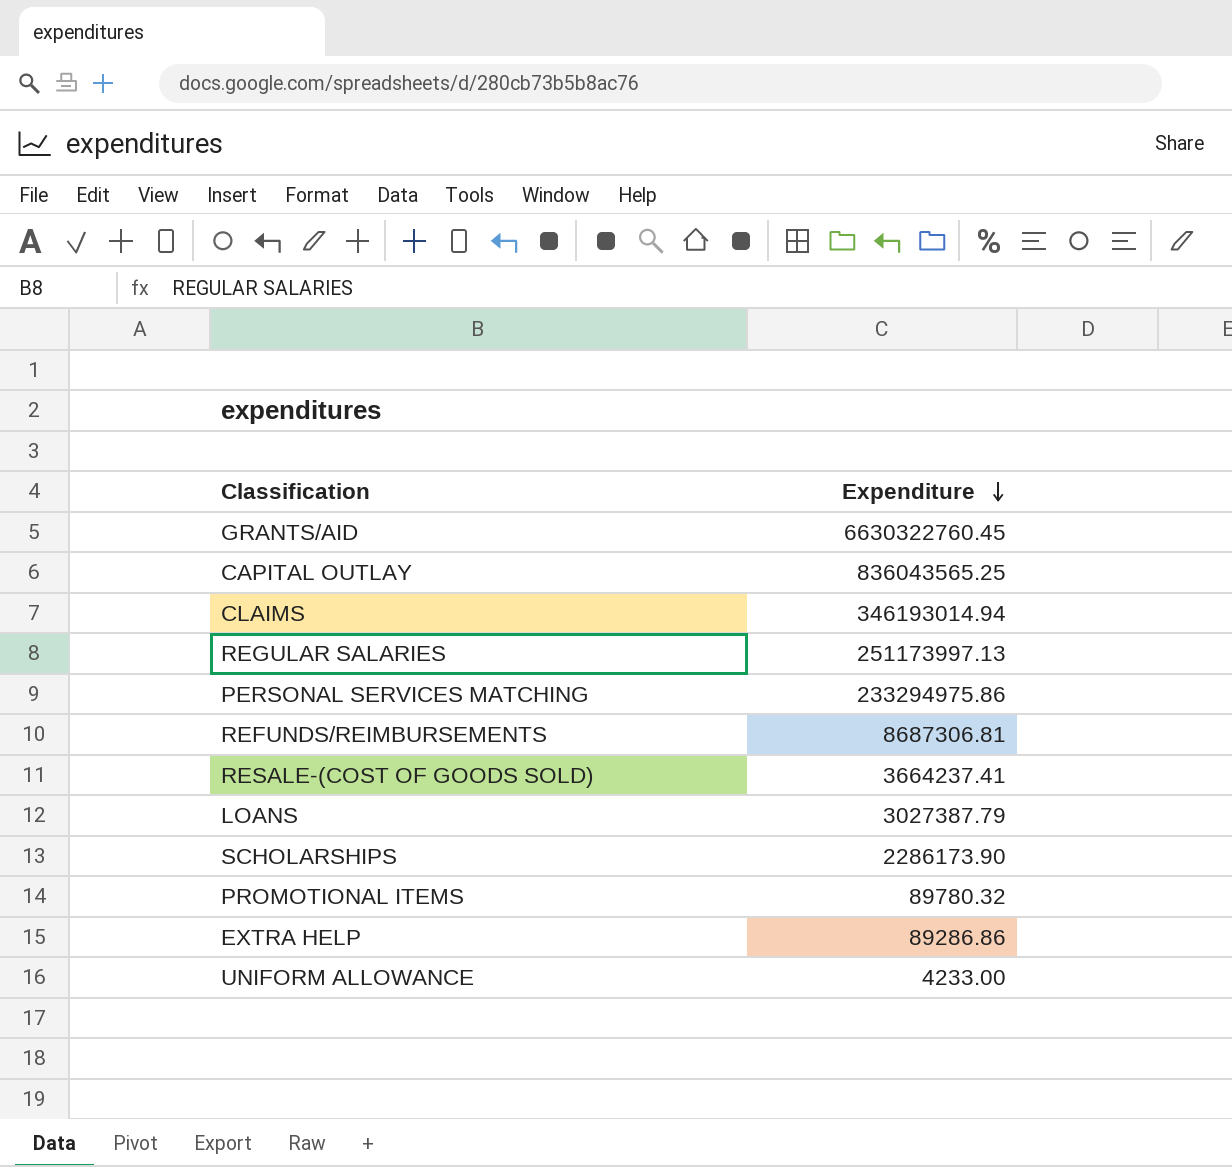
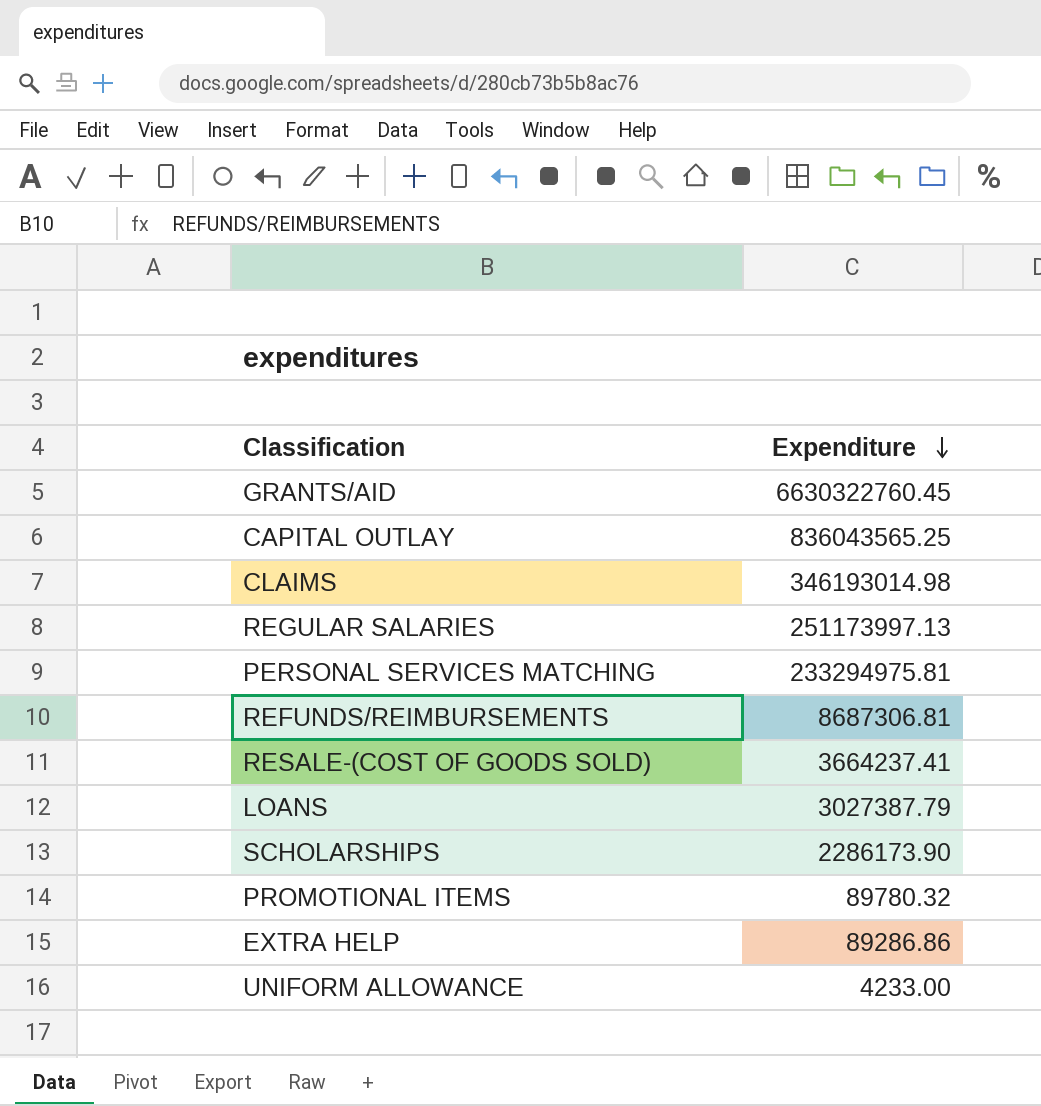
CLAIMS | Expenditure: 346193014.94 -> 346193014.98
PERSONAL SERVICES MATCHING | Expenditure: 233294975.86 -> 233294975.81

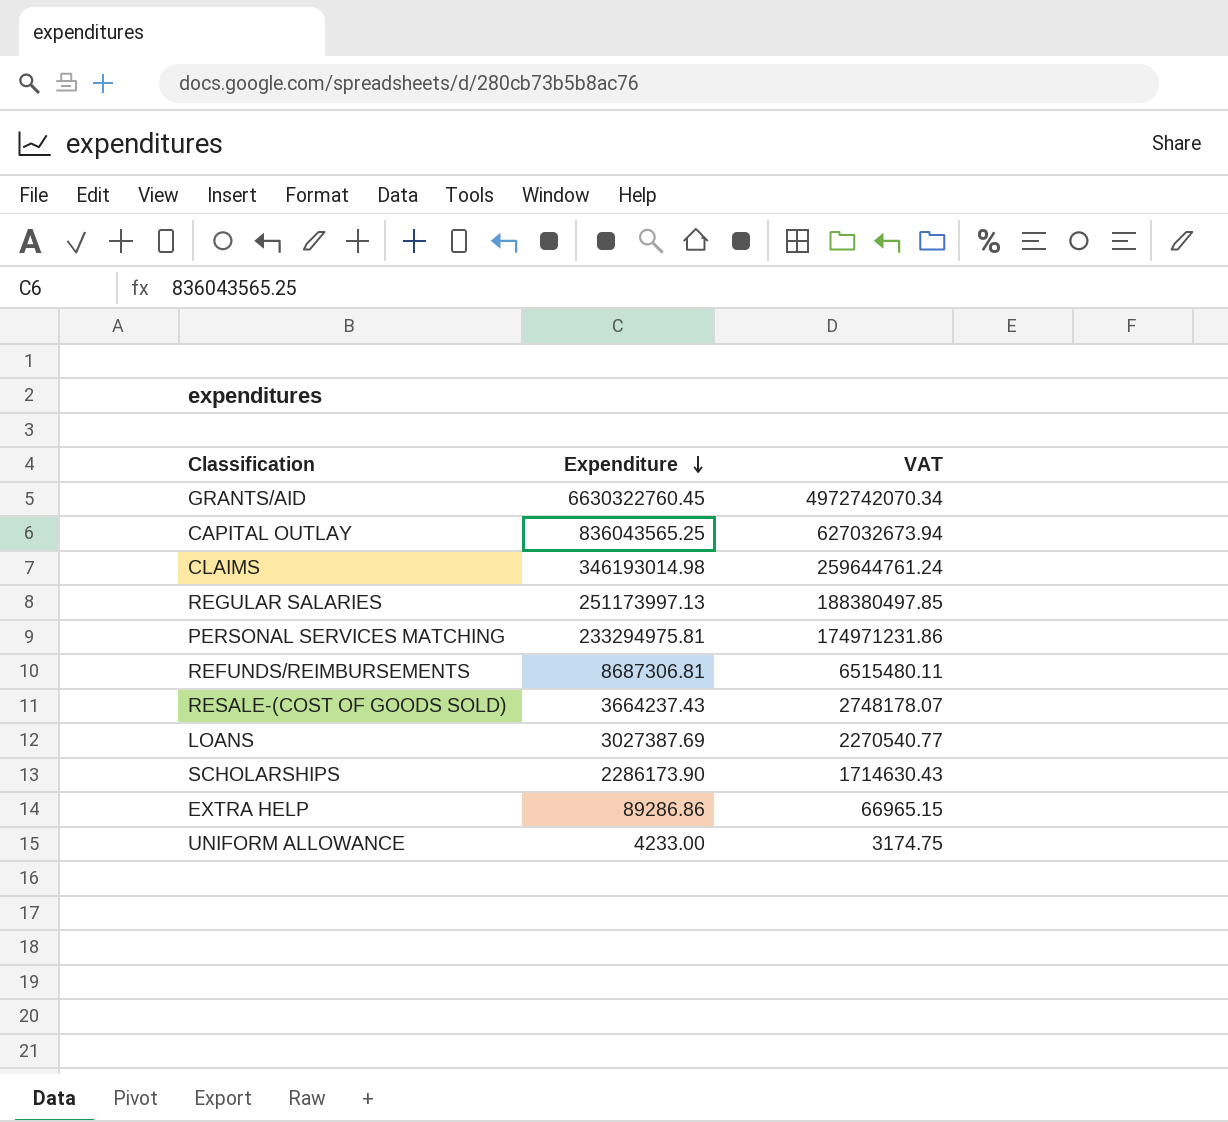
column VAT | formula: none -> [Expenditure] * 0.75
row PROMOTIONAL ITEMS: 89780.32 -> none
RESALE-(COST OF GOODS SOLD) | Expenditure: 3664237.41 -> 3664237.43
LOANS | Expenditure: 3027387.79 -> 3027387.69

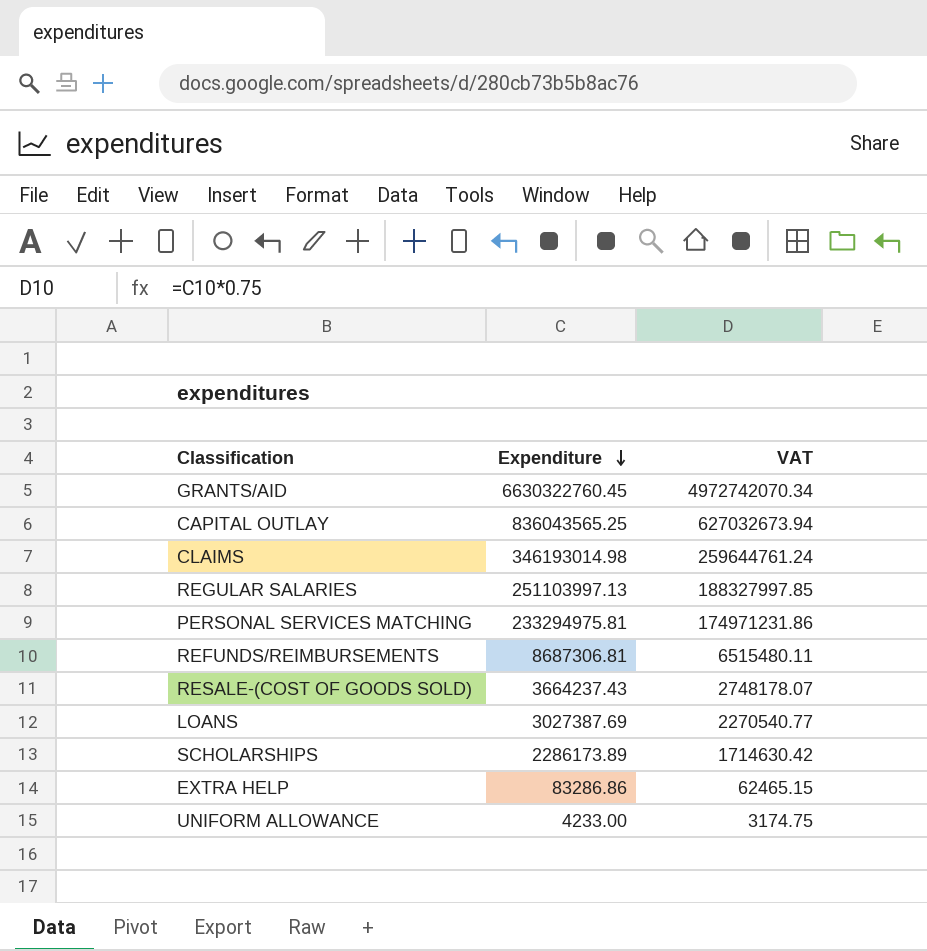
REGULAR SALARIES | Expenditure: 251173997.13 -> 251103997.13
REGULAR SALARIES | VAT: 188380497.85 -> 188327997.85
SCHOLARSHIPS | Expenditure: 2286173.90 -> 2286173.89
SCHOLARSHIPS | VAT: 1714630.43 -> 1714630.42
EXTRA HELP | Expenditure: 89286.86 -> 83286.86
EXTRA HELP | VAT: 66965.15 -> 62465.15

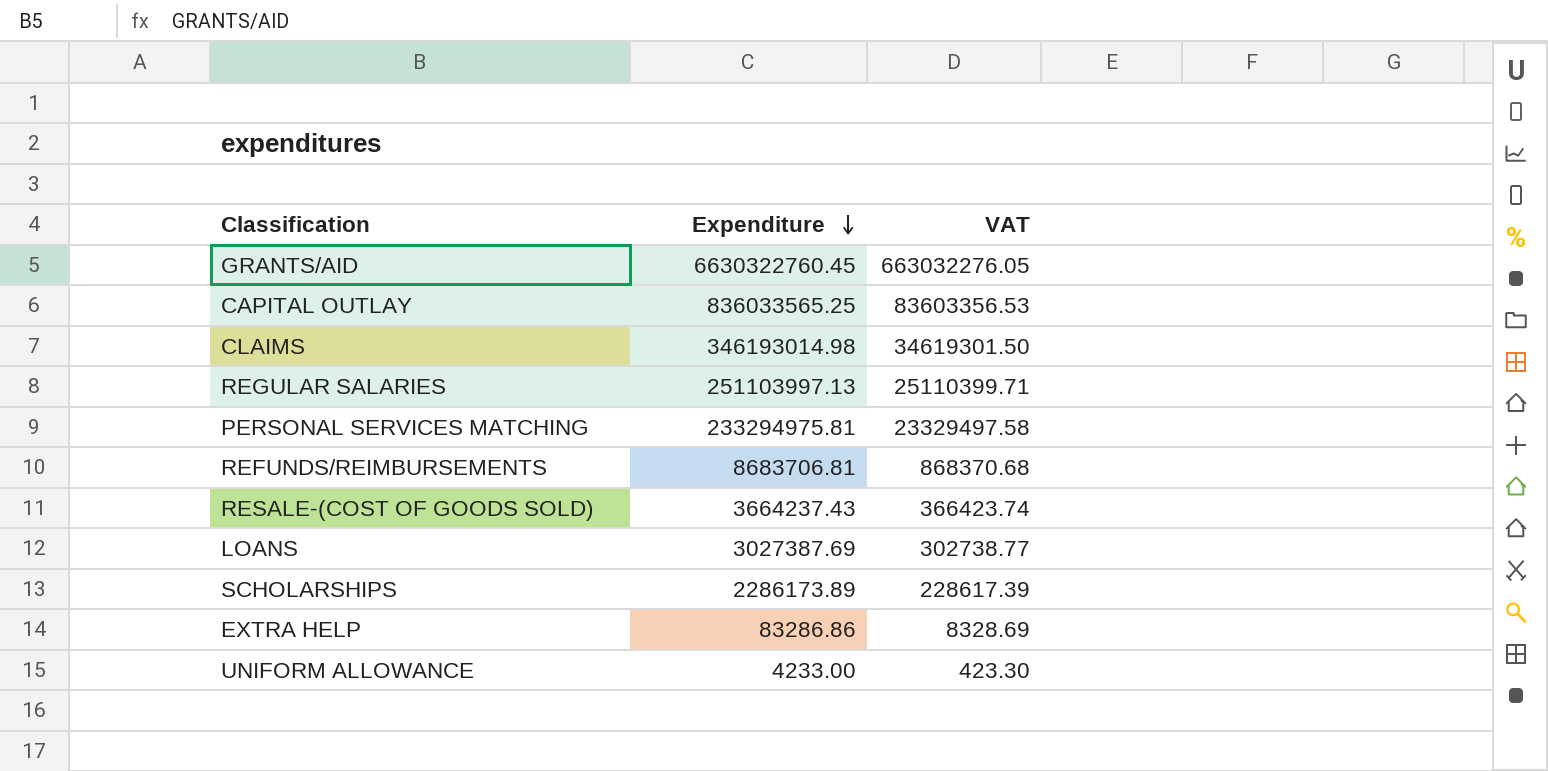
column VAT | formula: [Expenditure] * 0.75 -> [Expenditure] * 0.1
CAPITAL OUTLAY | Expenditure: 836043565.25 -> 836033565.25
REFUNDS/REIMBURSEMENTS | Expenditure: 8687306.81 -> 8683706.81

